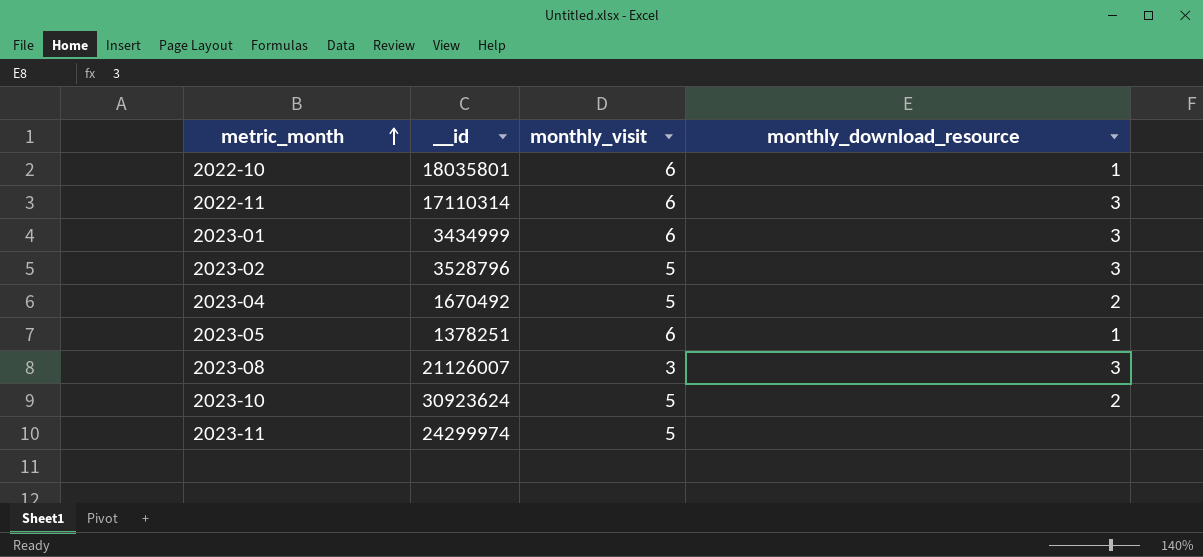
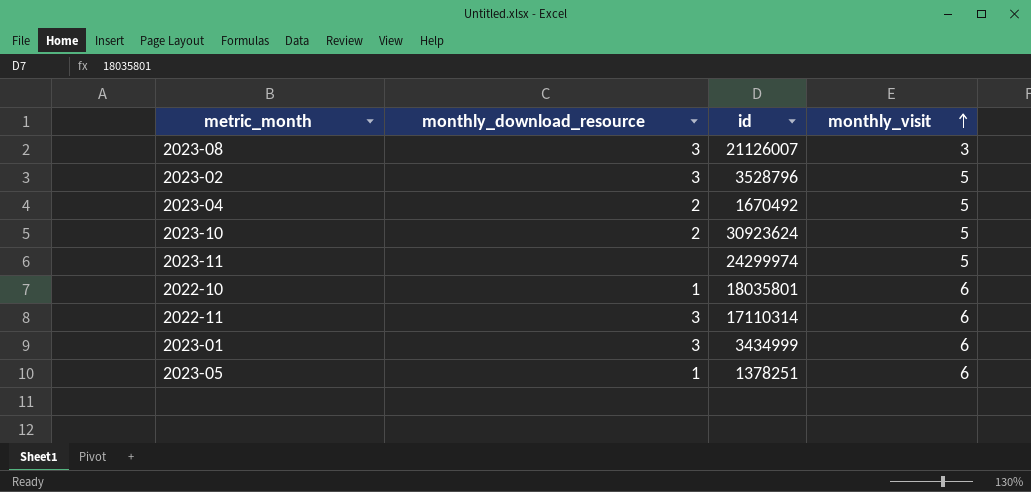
row order: metric_month ascending -> monthly_visit ascending
column monthly_download_resource | position: 4 -> 2
column name: __id -> id

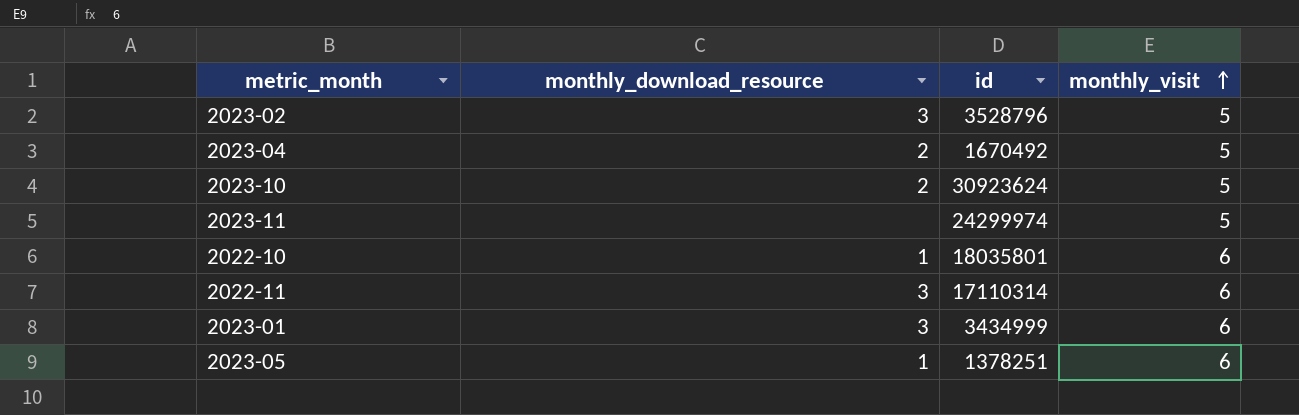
row 2023-08: 3 | 21126007 | 3 -> none

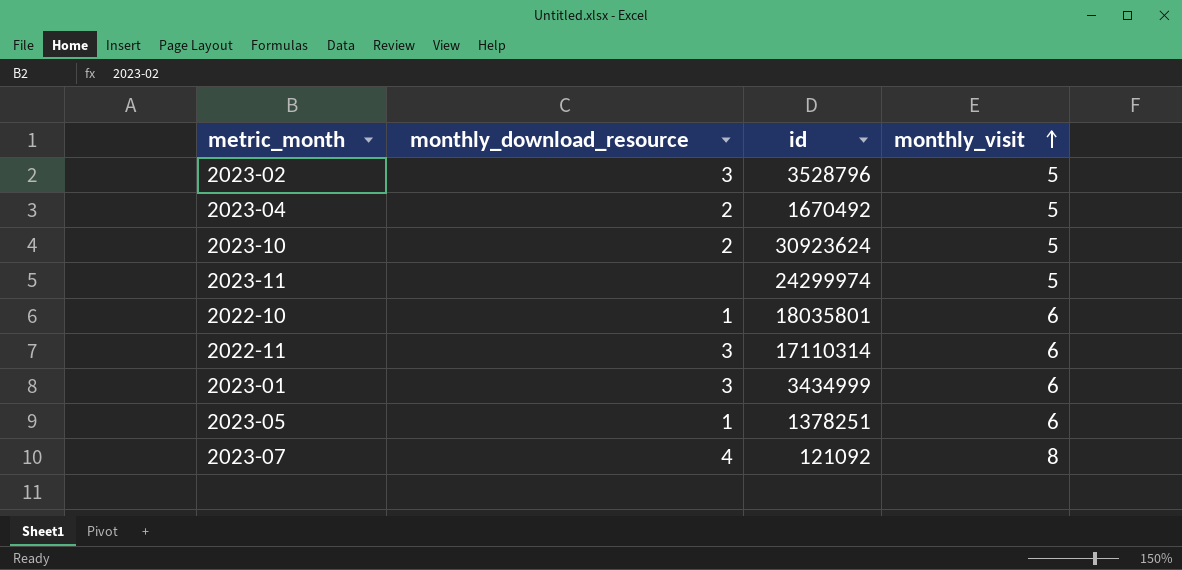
row 2023-07: none -> 4 | 121092 | 8

